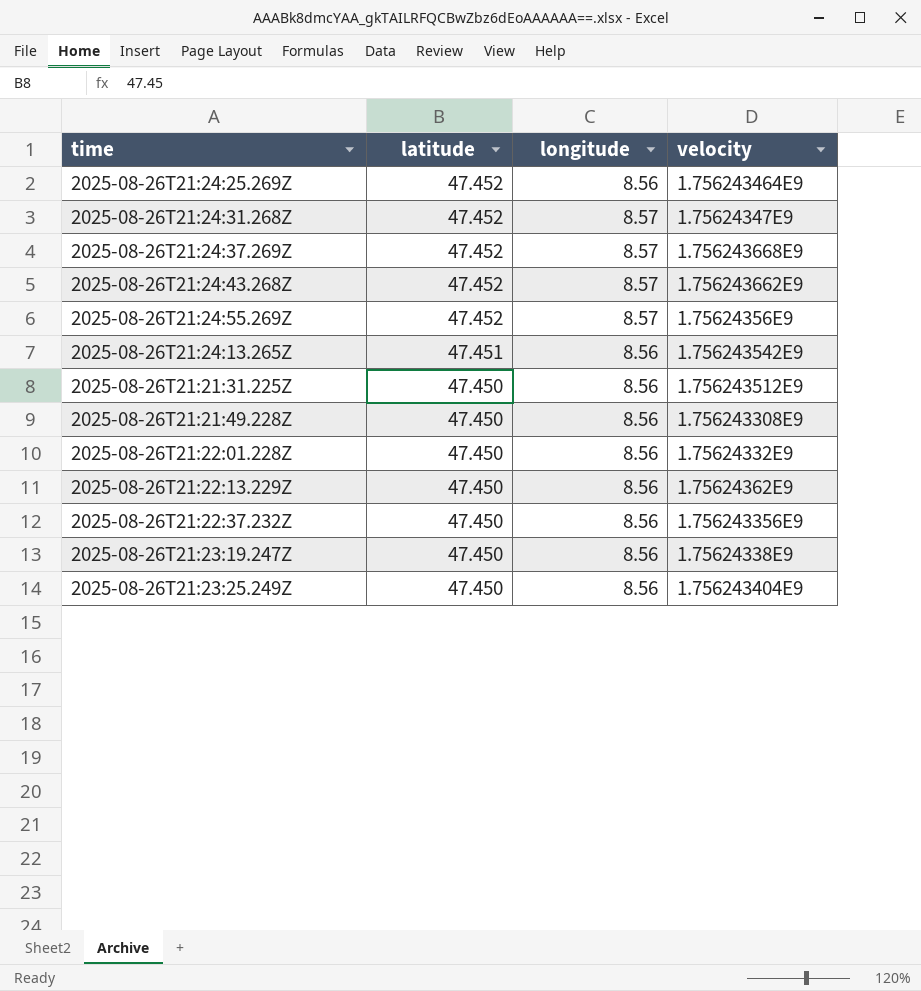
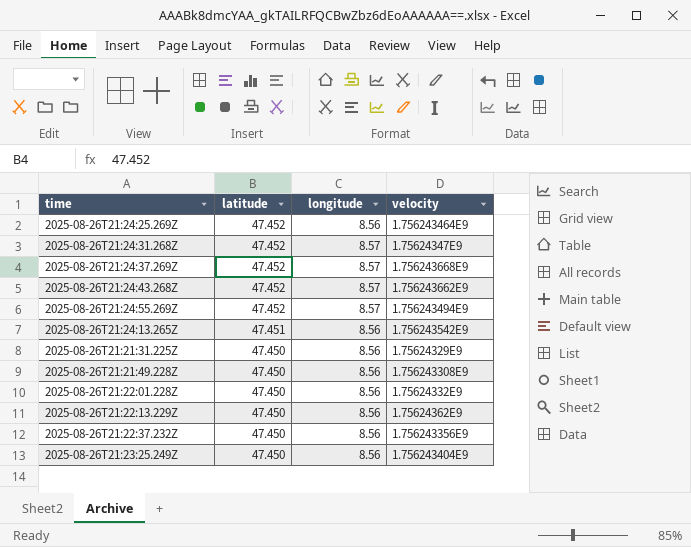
row 2025-08-26T21:23:19.247Z: 47.450 | 8.56 | 1.75624338E9 -> none
2025-08-26T21:24:55.269Z | velocity: 1.75624356E9 -> 1.756243494E9
2025-08-26T21:21:31.225Z | velocity: 1.756243512E9 -> 1.75624329E9

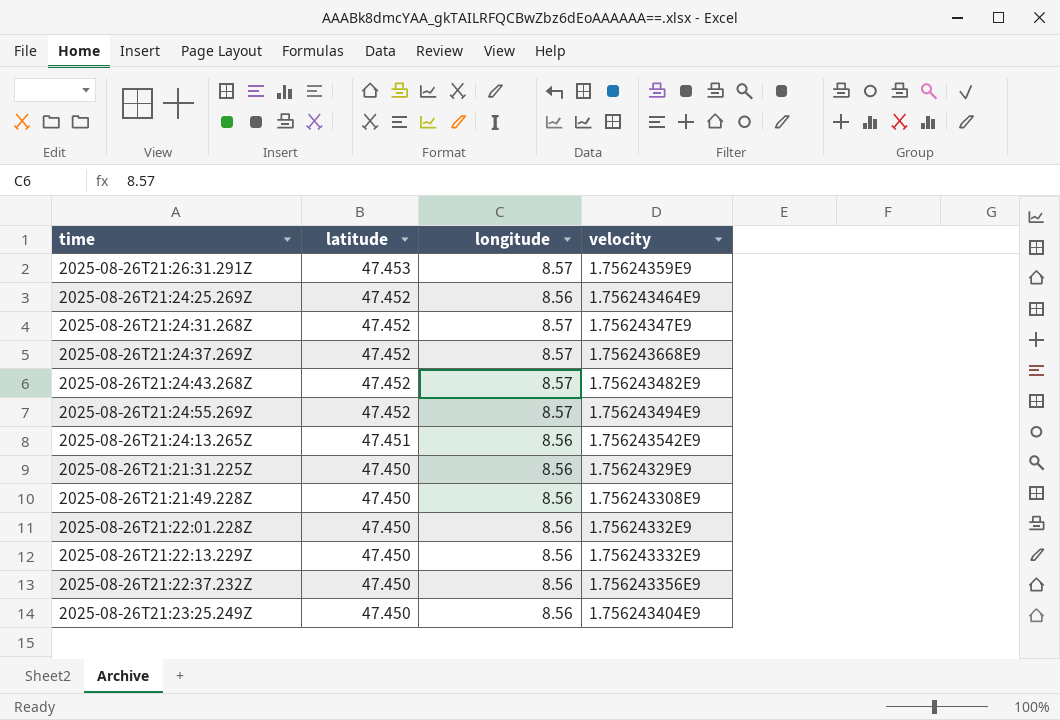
row 2025-08-26T21:26:31.291Z: none -> 47.453 | 8.57 | 1.75624359E9
2025-08-26T21:24:43.268Z | velocity: 1.756243662E9 -> 1.756243482E9
2025-08-26T21:22:13.229Z | velocity: 1.75624362E9 -> 1.756243332E9

